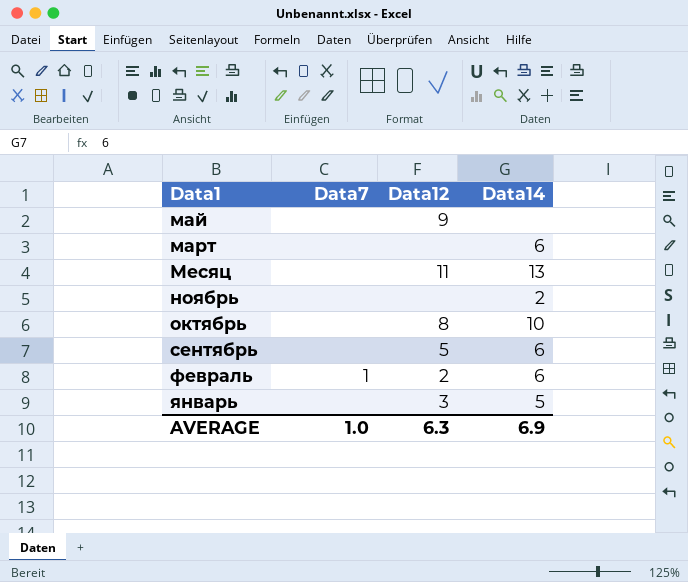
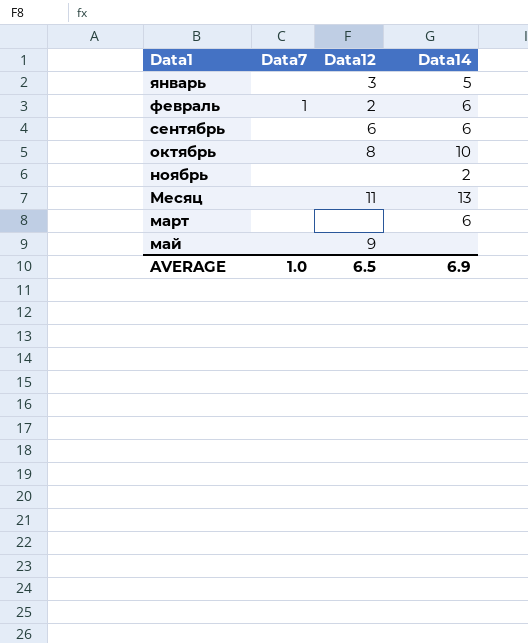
row order: Data1 ascending -> Data1 descending
сентябрь | Data12: 5 -> 6
AVERAGE | Data12: 6.3 -> 6.5

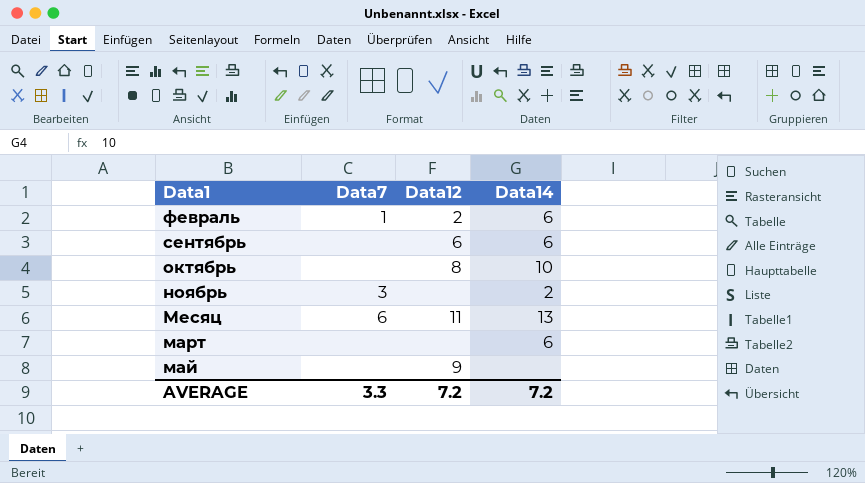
row январь: none | 3 | 5 -> none
ноябрь | Data7: none -> 3
Месяц | Data7: none -> 6
AVERAGE | Data7: 1.0 -> 3.3
AVERAGE | Data12: 6.5 -> 7.2
AVERAGE | Data14: 6.9 -> 7.2

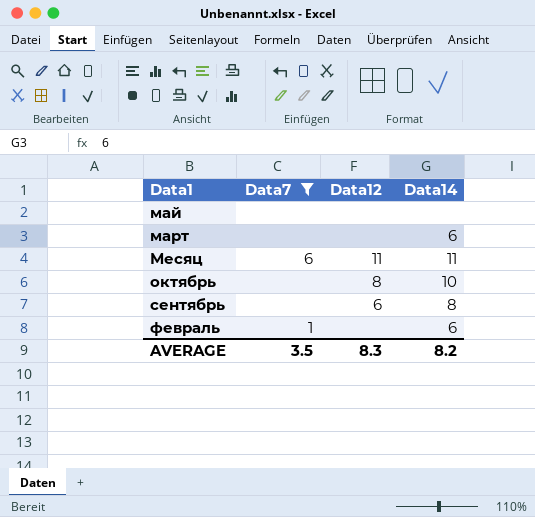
filter: none -> Data7 != 3
row order: Data1 descending -> Data1 ascending
май | Data12: 9 -> none
Месяц | Data14: 13 -> 11
сентябрь | Data14: 6 -> 8
февраль | Data12: 2 -> none
AVERAGE | Data7: 3.3 -> 3.5
AVERAGE | Data12: 7.2 -> 8.3
AVERAGE | Data14: 7.2 -> 8.2

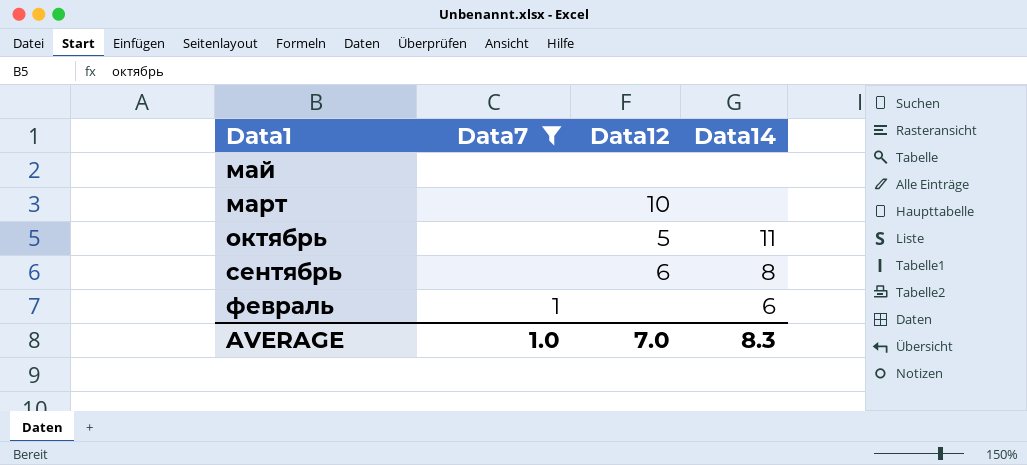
row Месяц: 6 | 11 | 11 -> none
март | Data12: none -> 10
март | Data14: 6 -> none
октябрь | Data12: 8 -> 5
октябрь | Data14: 10 -> 11
AVERAGE | Data7: 3.5 -> 1.0
AVERAGE | Data12: 8.3 -> 7.0
AVERAGE | Data14: 8.2 -> 8.3

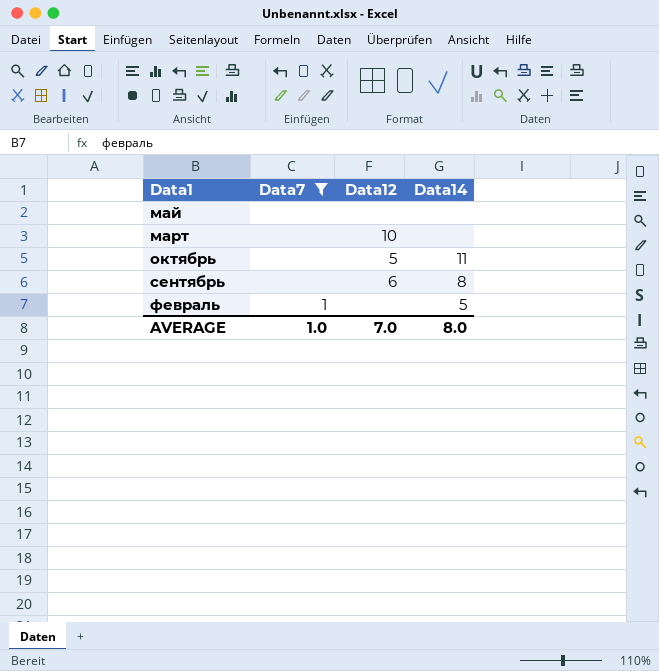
февраль | Data14: 6 -> 5
AVERAGE | Data14: 8.3 -> 8.0

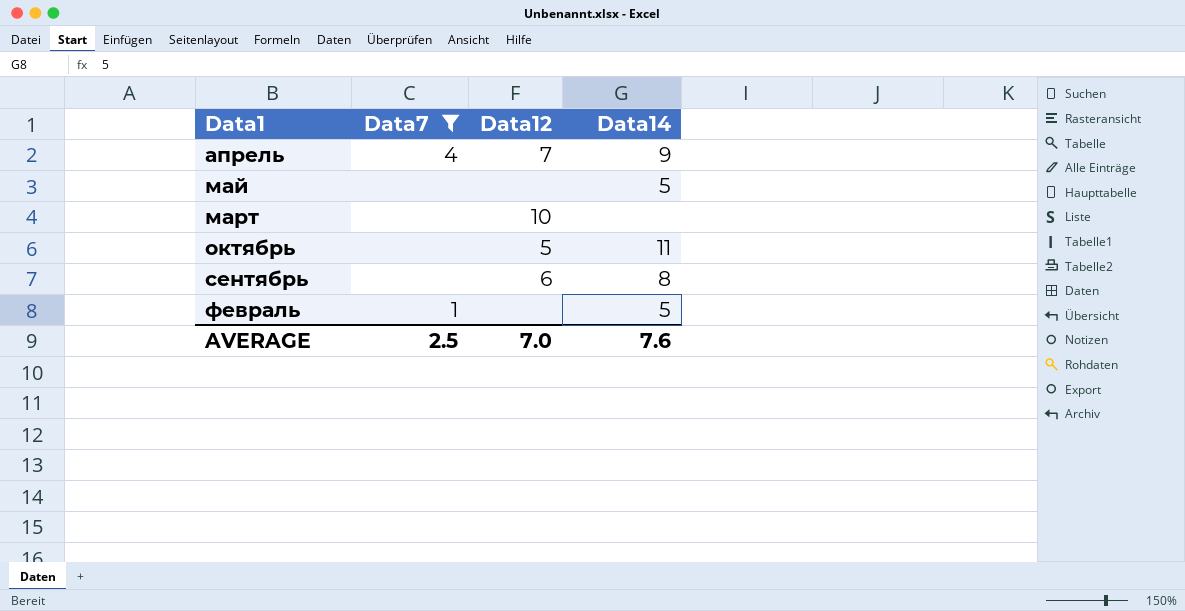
row апрель: none -> 4 | 7 | 9
май | Data14: none -> 5
AVERAGE | Data7: 1.0 -> 2.5
AVERAGE | Data14: 8.0 -> 7.6

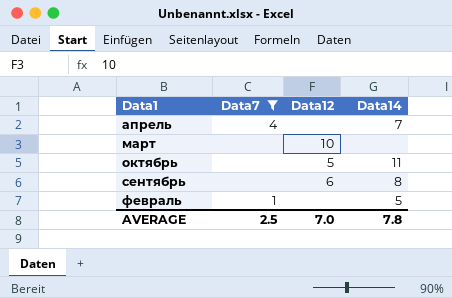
row май: none | none | 5 -> none
апрель | Data12: 7 -> none
апрель | Data14: 9 -> 7
AVERAGE | Data14: 7.6 -> 7.8

